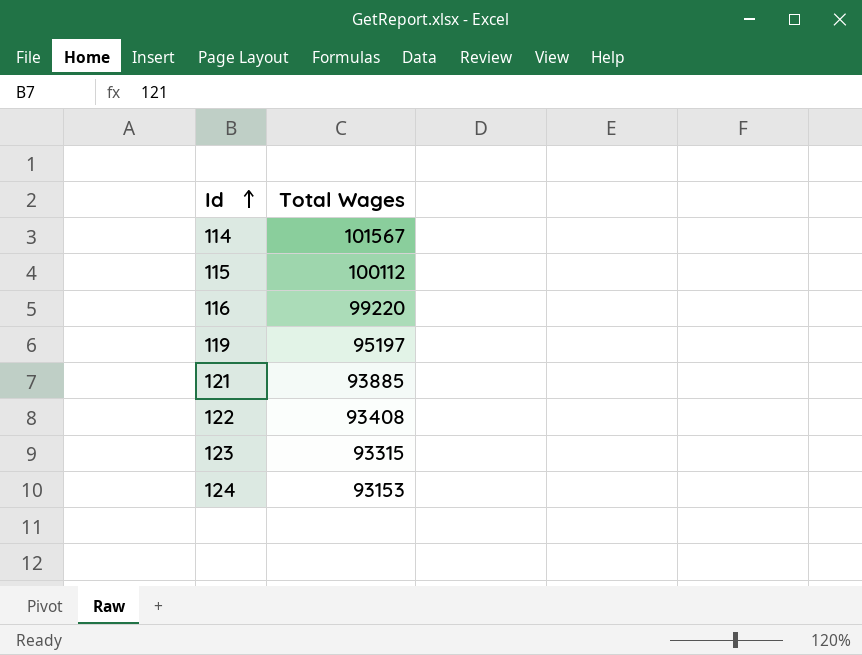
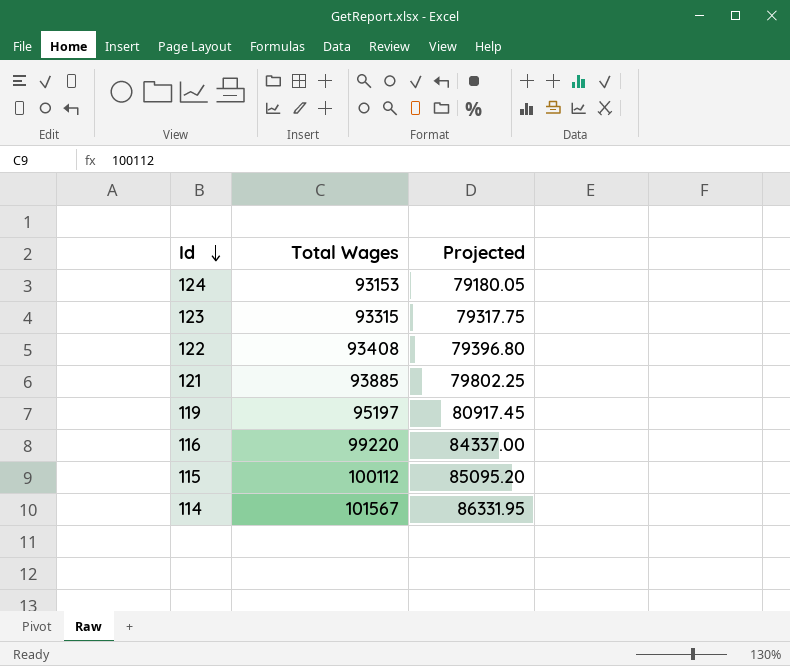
row order: Id ascending -> Id descending
column Projected | formula: none -> [Total Wages] * 0.85

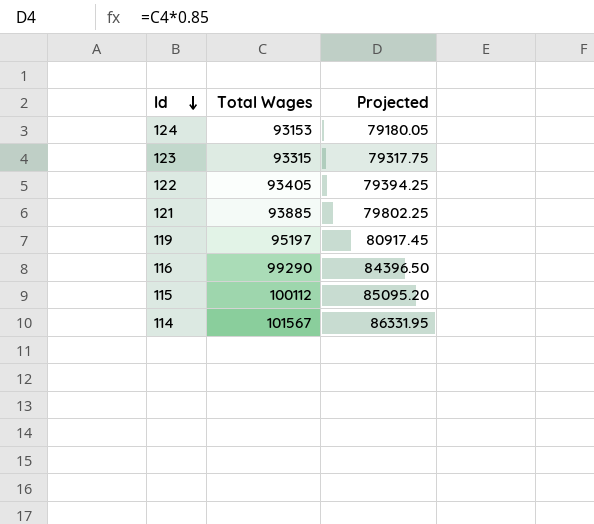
122 | Total Wages: 93408 -> 93405
122 | Projected: 79396.80 -> 79394.25
116 | Total Wages: 99220 -> 99290
116 | Projected: 84337.00 -> 84396.50

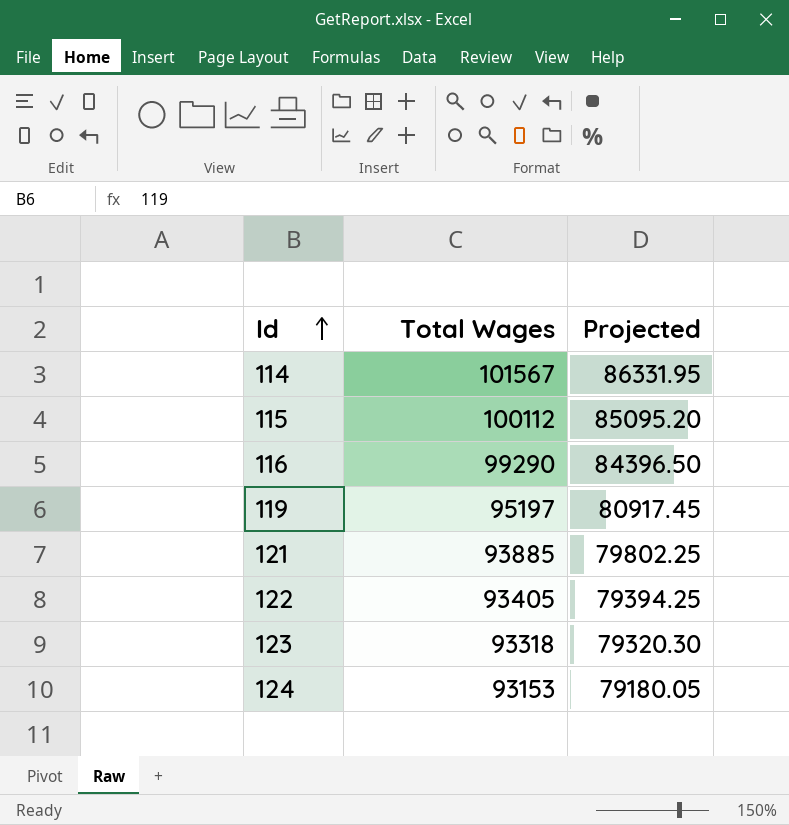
row order: Id descending -> Id ascending
123 | Total Wages: 93315 -> 93318
123 | Projected: 79317.75 -> 79320.30

